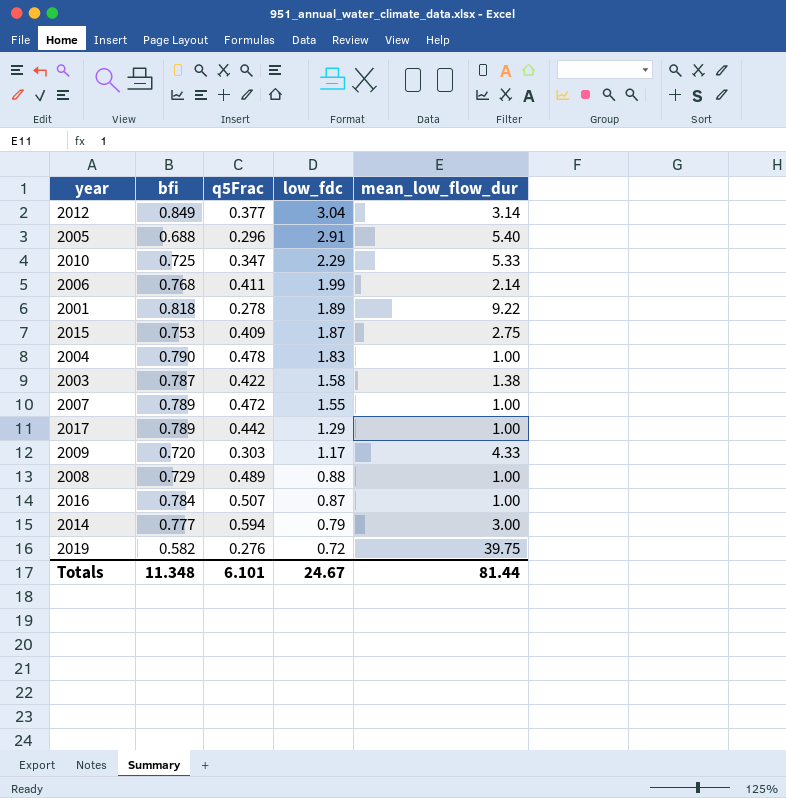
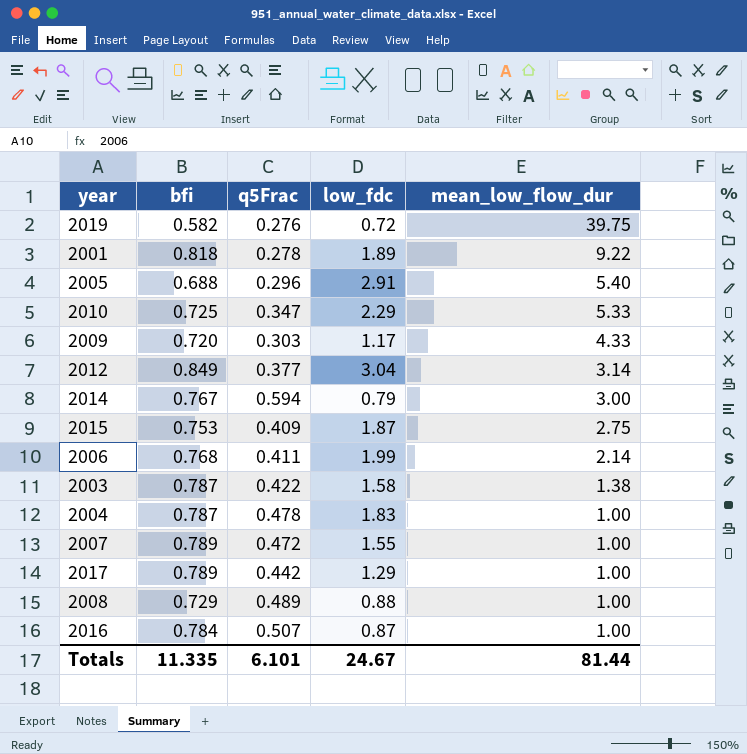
row order: low_fdc descending -> mean_low_flow_dur descending
2014 | bfi: 0.777 -> 0.767
2004 | bfi: 0.790 -> 0.787
Totals | bfi: 11.348 -> 11.335

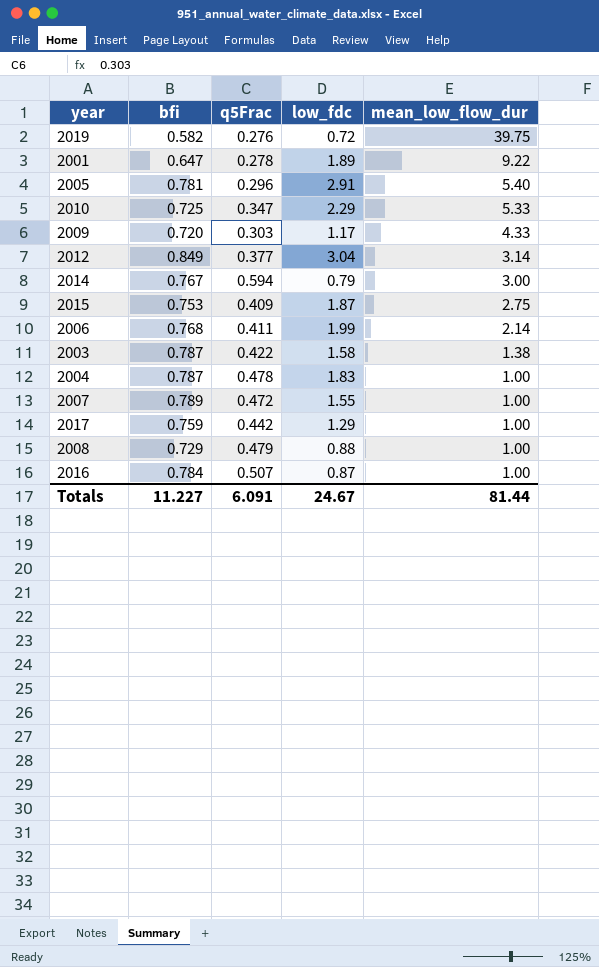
2001 | bfi: 0.818 -> 0.647
2005 | bfi: 0.688 -> 0.781
2017 | bfi: 0.789 -> 0.759
2008 | q5Frac: 0.489 -> 0.479
Totals | bfi: 11.335 -> 11.227
Totals | q5Frac: 6.101 -> 6.091

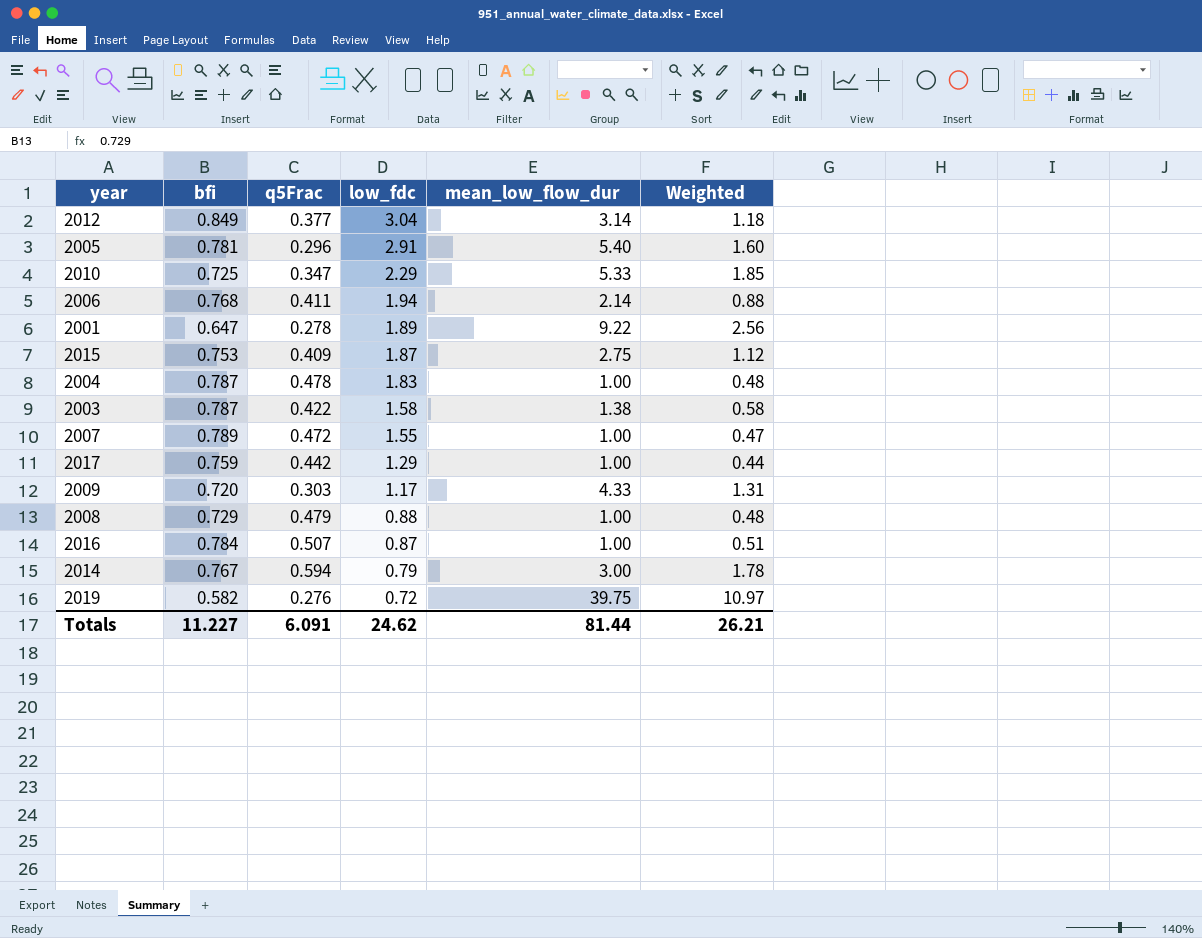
row order: mean_low_flow_dur descending -> low_fdc descending
column Weighted | formula: none -> [q5Frac] * [mean_low_flow_dur]
2006 | low_fdc: 1.99 -> 1.94
Totals | low_fdc: 24.67 -> 24.62

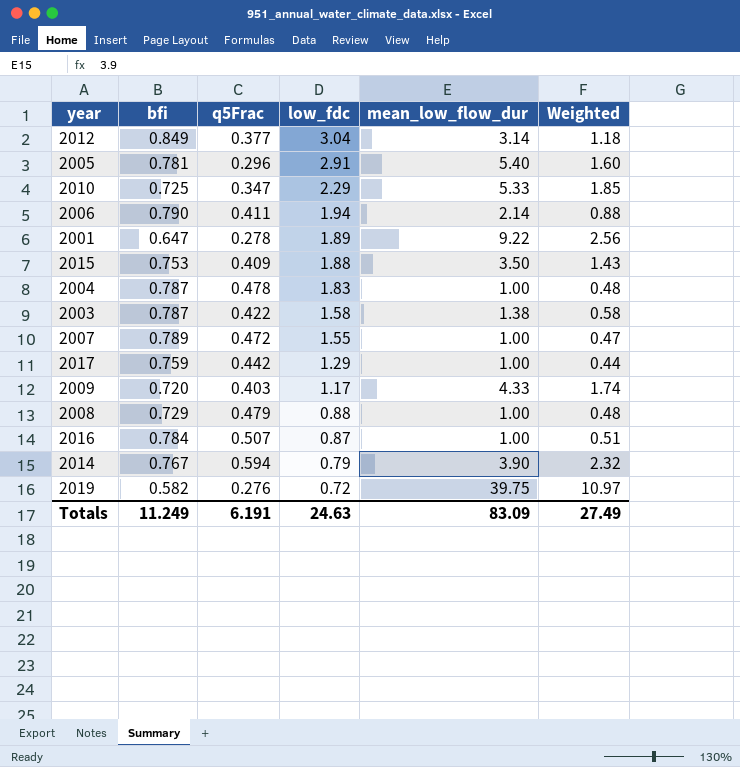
2006 | bfi: 0.768 -> 0.790
2015 | low_fdc: 1.87 -> 1.88
2015 | mean_low_flow_dur: 2.75 -> 3.50
2015 | Weighted: 1.12 -> 1.43
2009 | q5Frac: 0.303 -> 0.403
2009 | Weighted: 1.31 -> 1.74
2014 | mean_low_flow_dur: 3.00 -> 3.90
2014 | Weighted: 1.78 -> 2.32
Totals | bfi: 11.227 -> 11.249
Totals | q5Frac: 6.091 -> 6.191
Totals | low_fdc: 24.62 -> 24.63
Totals | mean_low_flow_dur: 81.44 -> 83.09
Totals | Weighted: 26.21 -> 27.49

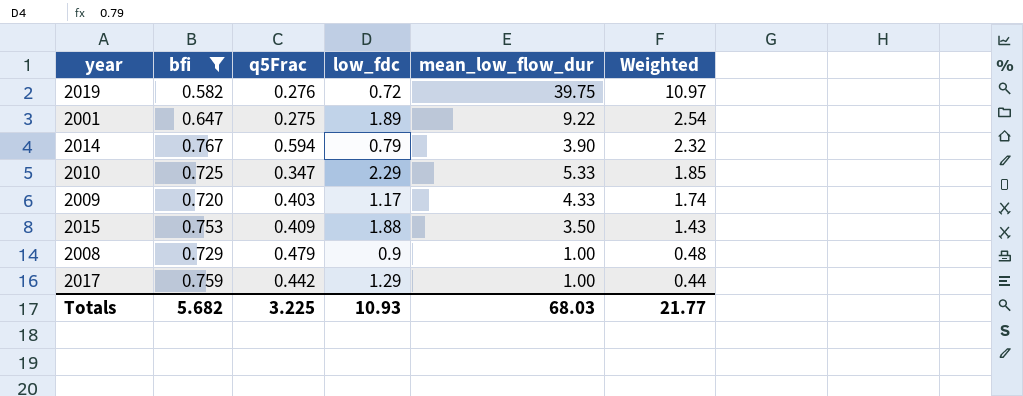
filter: none -> bfi <= 0.767
row order: low_fdc descending -> Weighted descending
2001 | q5Frac: 0.278 -> 0.275
2001 | Weighted: 2.56 -> 2.54
2008 | low_fdc: 0.88 -> 0.9
Totals | bfi: 11.249 -> 5.682
Totals | q5Frac: 6.191 -> 3.225
Totals | low_fdc: 24.63 -> 10.93
Totals | mean_low_flow_dur: 83.09 -> 68.03
Totals | Weighted: 27.49 -> 21.77

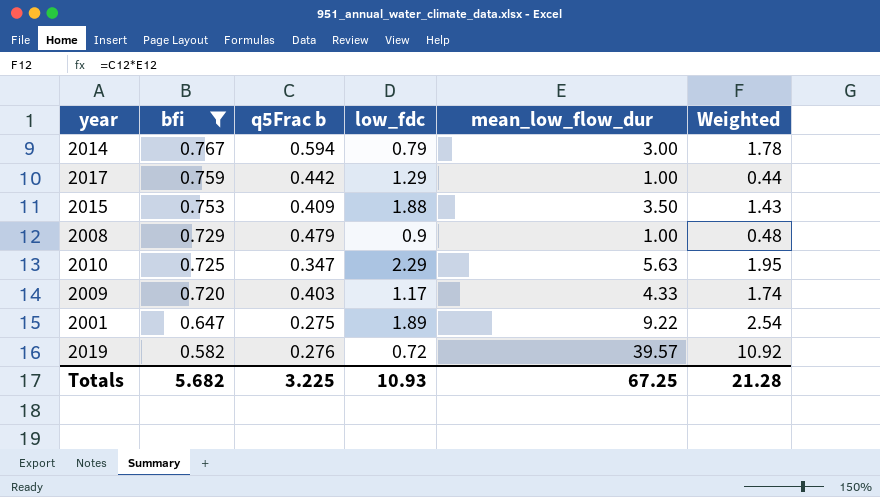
row order: Weighted descending -> bfi descending
column name: q5Frac -> q5Frac b
2014 | mean_low_flow_dur: 3.90 -> 3.00
2014 | Weighted: 2.32 -> 1.78
2010 | mean_low_flow_dur: 5.33 -> 5.63
2010 | Weighted: 1.85 -> 1.95
2019 | mean_low_flow_dur: 39.75 -> 39.57
2019 | Weighted: 10.97 -> 10.92
Totals | mean_low_flow_dur: 68.03 -> 67.25
Totals | Weighted: 21.77 -> 21.28

